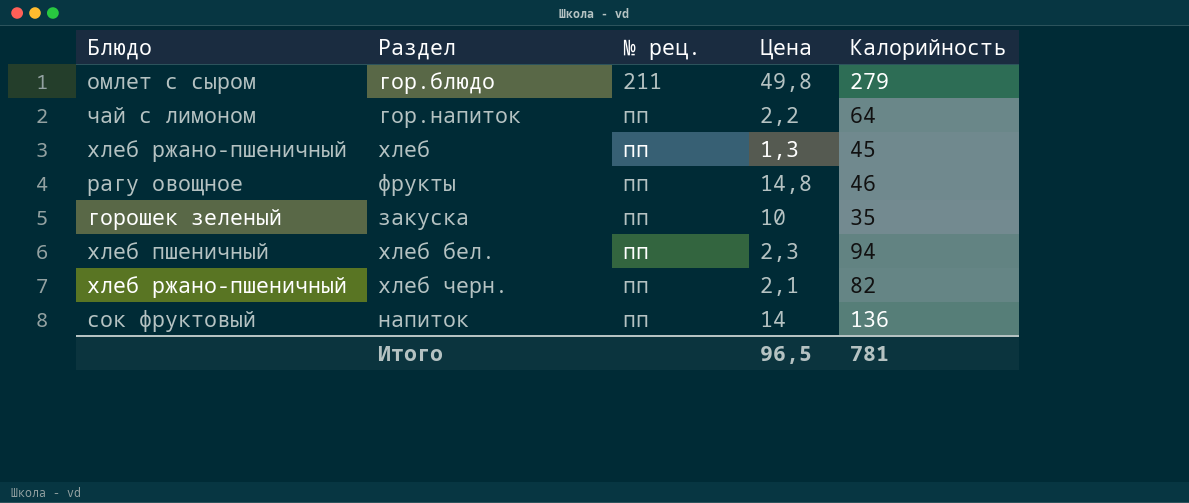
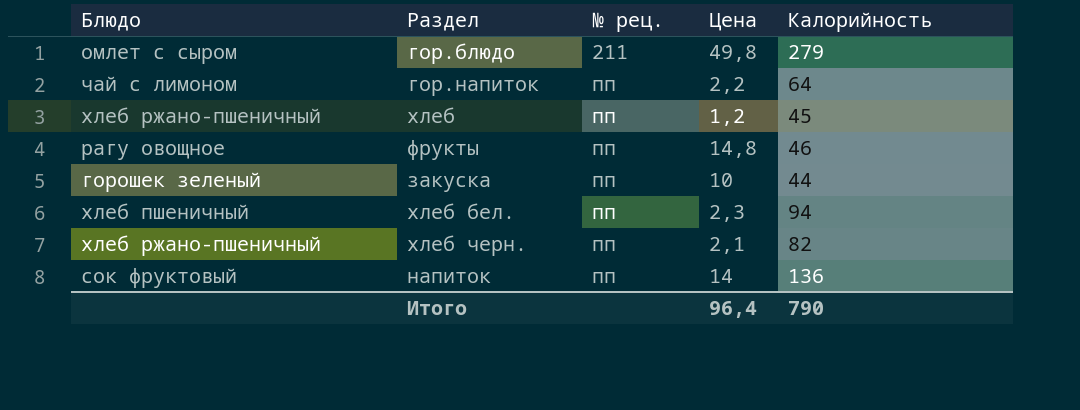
хлеб | Цена: 1,3 -> 1,2
закуска | Калорийность: 35 -> 44
Итого | Цена: 96,5 -> 96,4
Итого | Калорийность: 781 -> 790

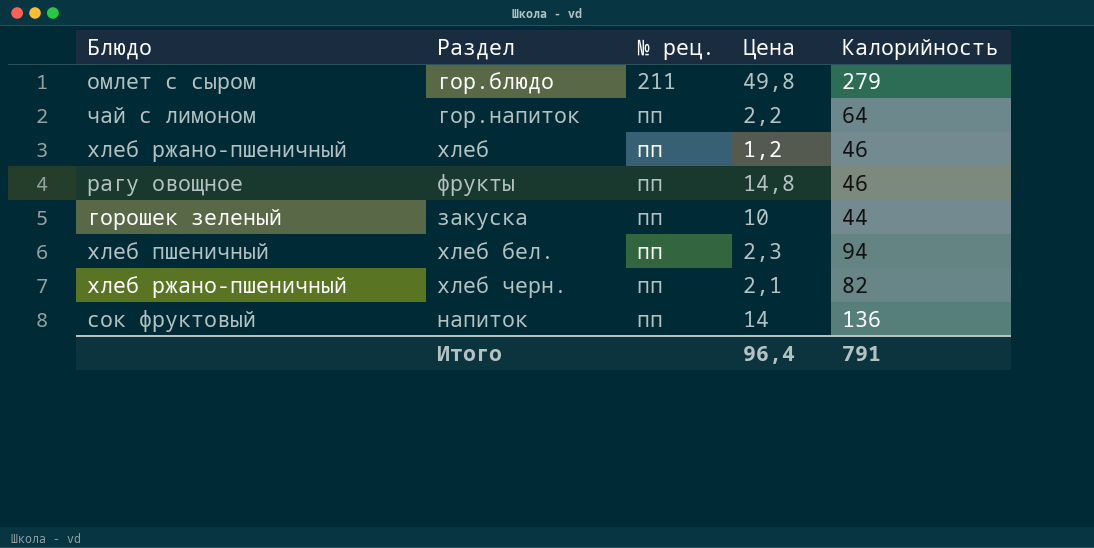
хлеб | Калорийность: 45 -> 46
Итого | Калорийность: 790 -> 791

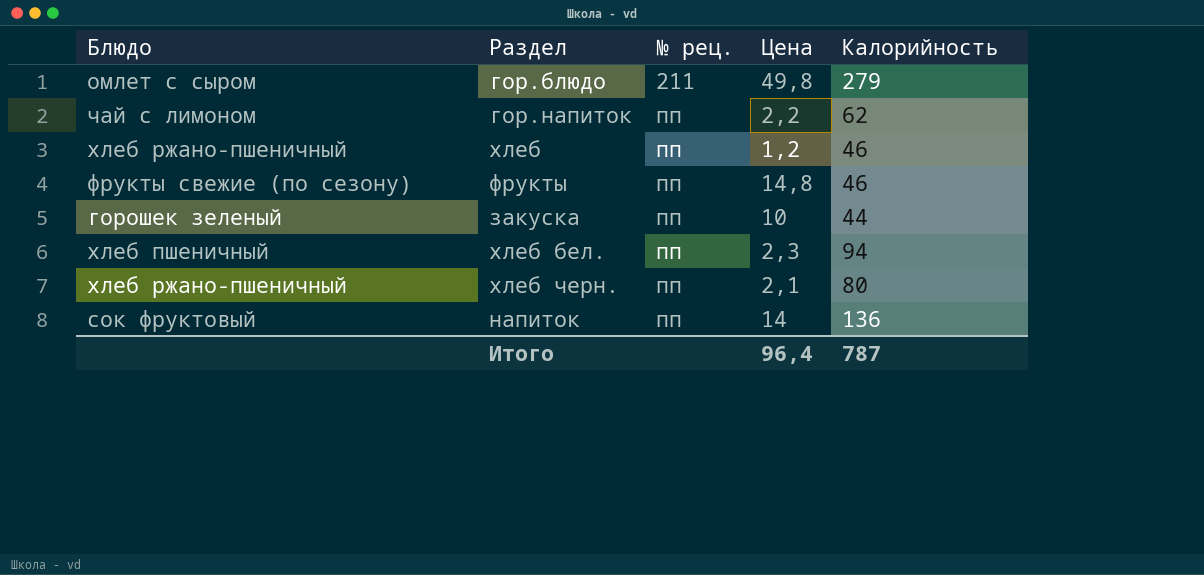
гор.напиток | Калорийность: 64 -> 62
фрукты | Блюдо: рагу овощное -> фрукты свежие (по сезону)
хлеб черн. | Калорийность: 82 -> 80
Итого | Калорийность: 791 -> 787

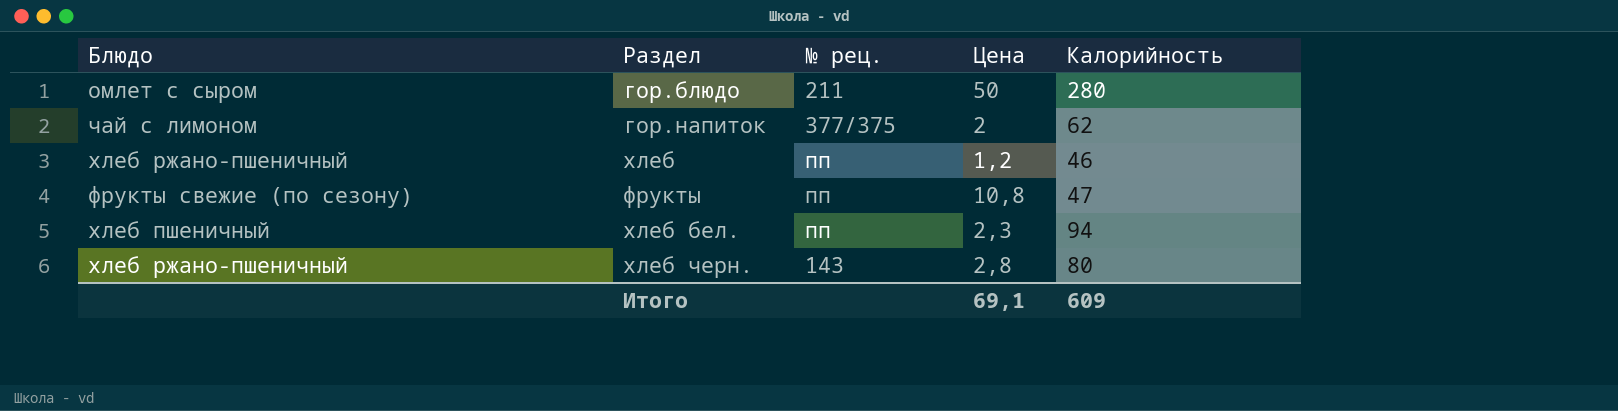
row закуска: горошек зеленый | пп | 10 | 44 -> none
row напиток: сок фруктовый | пп | 14 | 136 -> none
гор.блюдо | Цена: 49,8 -> 50
гор.блюдо | Калорийность: 279 -> 280
гор.напиток | № рец.: пп -> 377/375
гор.напиток | Цена: 2,2 -> 2
фрукты | Цена: 14,8 -> 10,8
фрукты | Калорийность: 46 -> 47
хлеб черн. | № рец.: пп -> 143
хлеб черн. | Цена: 2,1 -> 2,8
Итого | Цена: 96,4 -> 69,1
Итого | Калорийность: 787 -> 609

